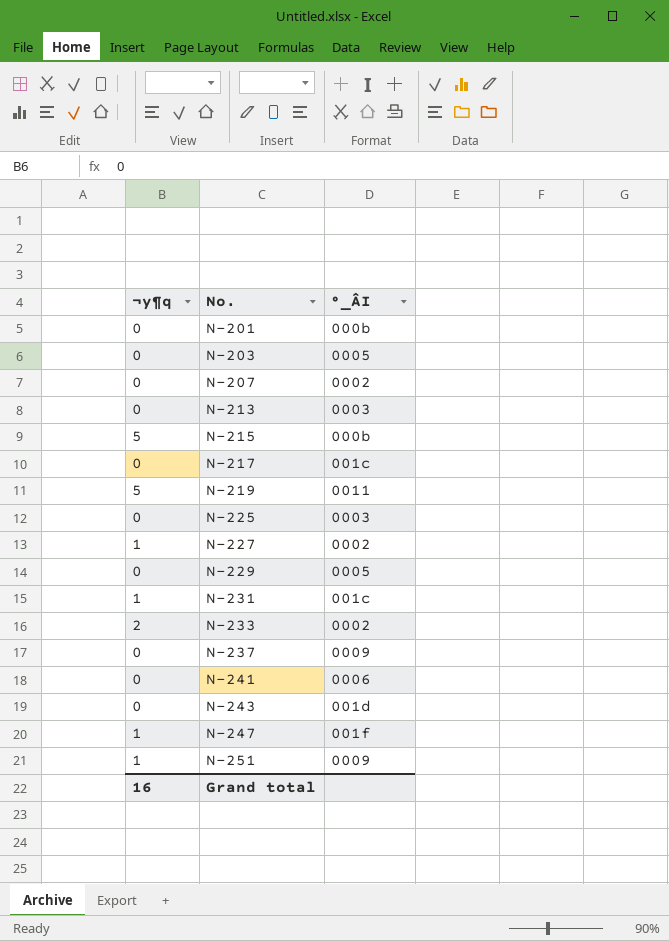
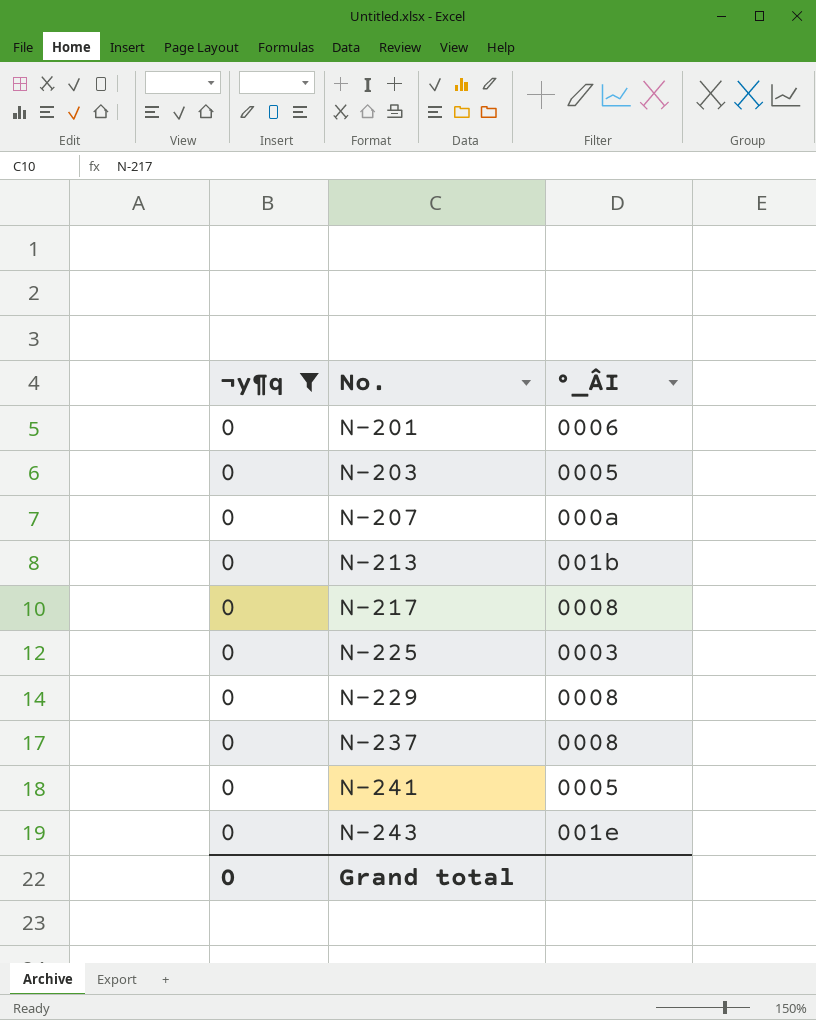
filter: none -> ¬y¶q = 0
N-201 | °_ÂI: 000b -> 0006
N-207 | °_ÂI: 0002 -> 000a
N-213 | °_ÂI: 0003 -> 001b
N-217 | °_ÂI: 001c -> 0008
N-229 | °_ÂI: 0005 -> 0008
N-237 | °_ÂI: 0009 -> 0008
N-241 | °_ÂI: 0006 -> 0005
N-243 | °_ÂI: 001d -> 001e
Grand total | ¬y¶q: 16 -> 0

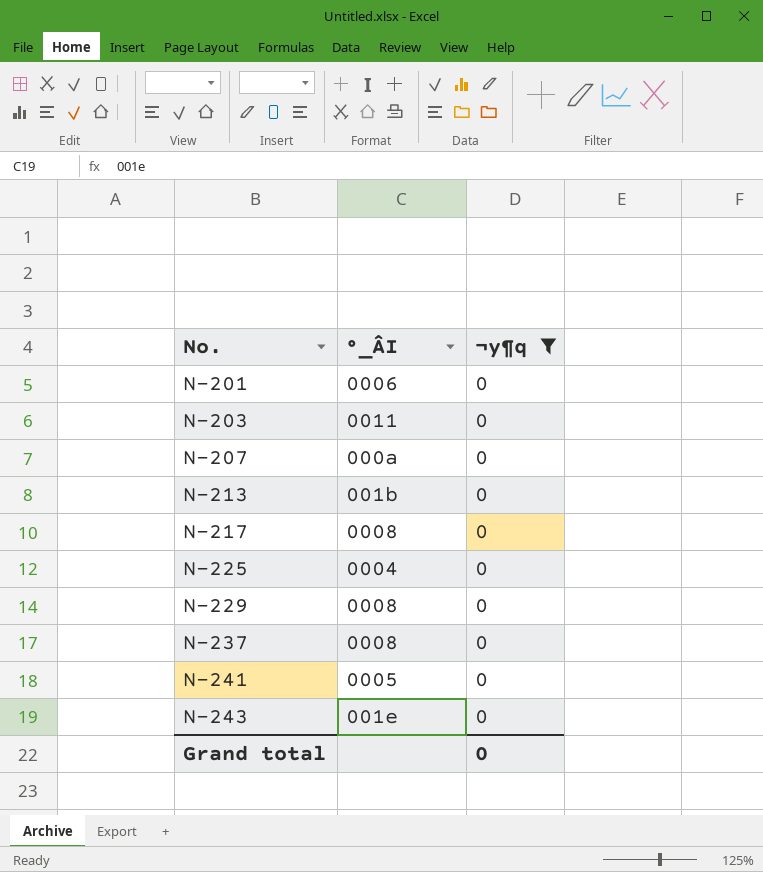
column ¬y¶q | position: 1 -> 3
N-203 | °_ÂI: 0005 -> 0011
N-225 | °_ÂI: 0003 -> 0004

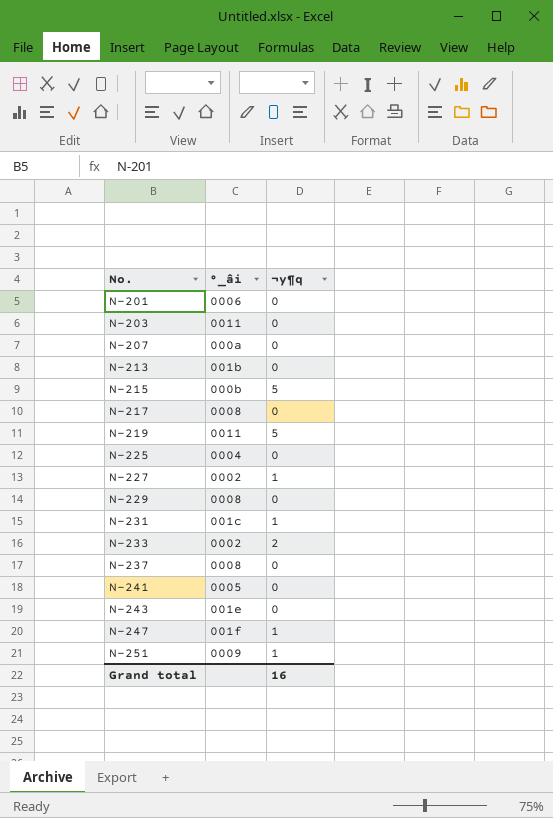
filter: ¬y¶q = 0 -> none
column name: °_ÂI -> °_âi
Grand total | ¬y¶q: 0 -> 16

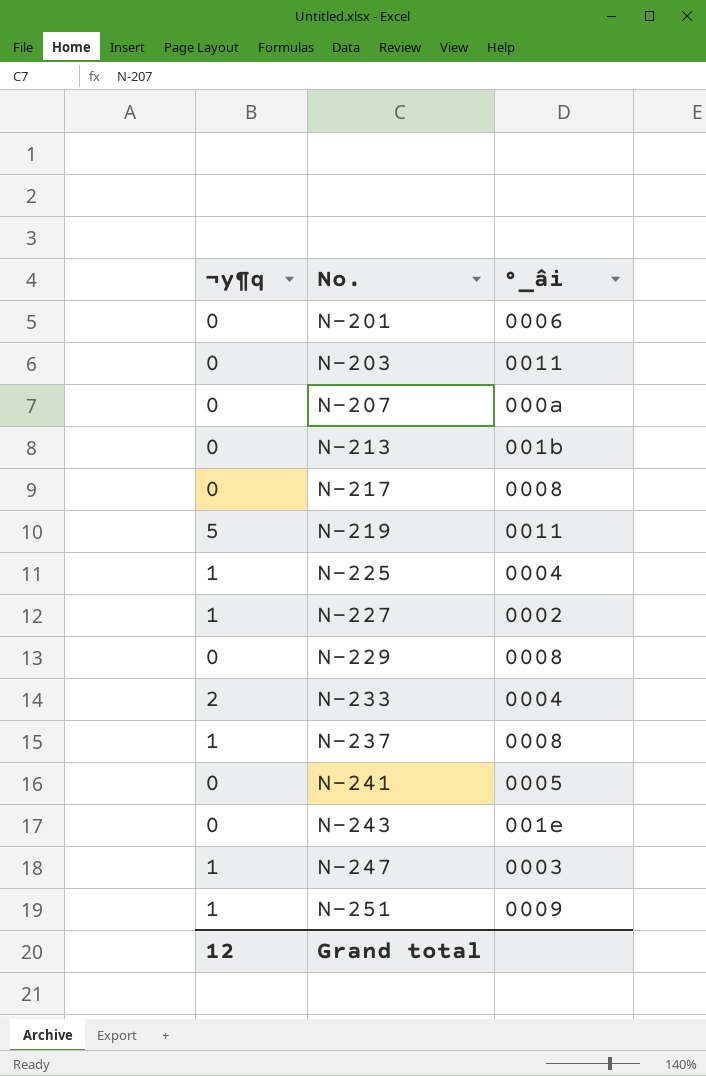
column ¬y¶q | position: 3 -> 1
row N-215: 000b | 5 -> none
row N-231: 001c | 1 -> none
N-225 | ¬y¶q: 0 -> 1
N-233 | °_âi: 0002 -> 0004
N-237 | ¬y¶q: 0 -> 1
N-247 | °_âi: 001f -> 0003
Grand total | ¬y¶q: 16 -> 12

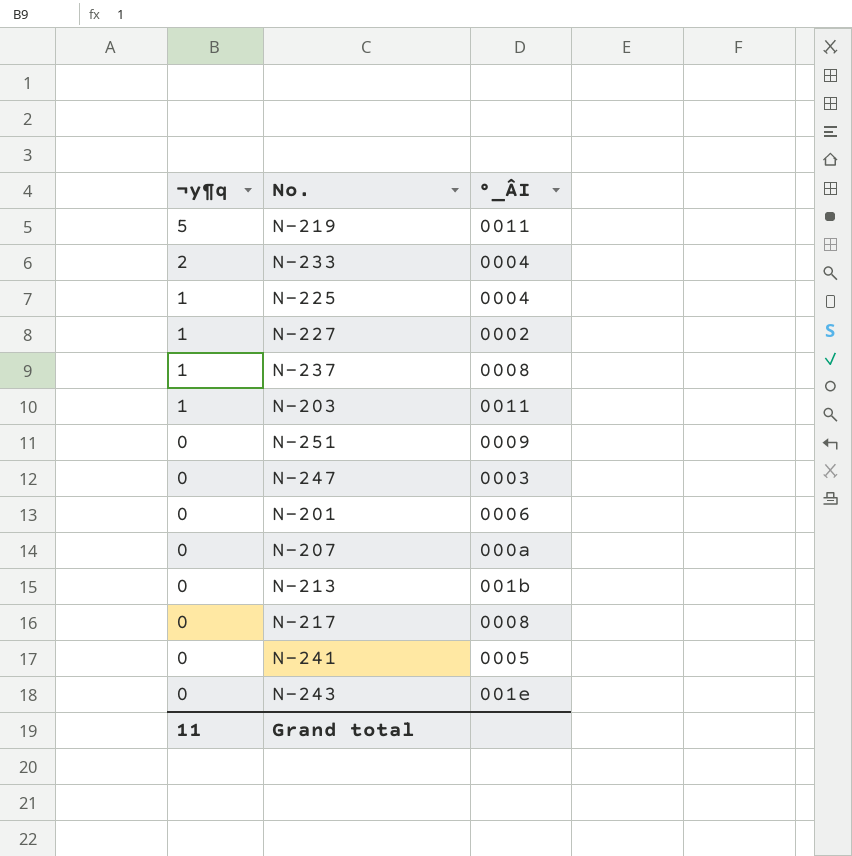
row order: No. ascending -> ¬y¶q descending
column name: °_âi -> °_ÂI
row N-229: 0 | 0008 -> none
N-203 | ¬y¶q: 0 -> 1
N-251 | ¬y¶q: 1 -> 0
N-247 | ¬y¶q: 1 -> 0
Grand total | ¬y¶q: 12 -> 11

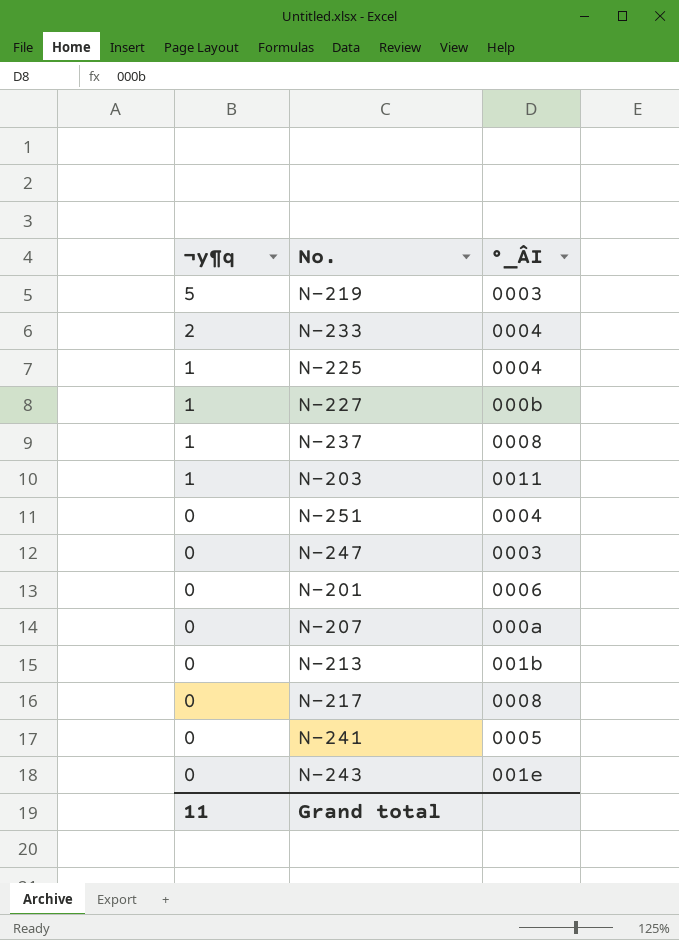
N-219 | °_ÂI: 0011 -> 0003
N-227 | °_ÂI: 0002 -> 000b
N-251 | °_ÂI: 0009 -> 0004

